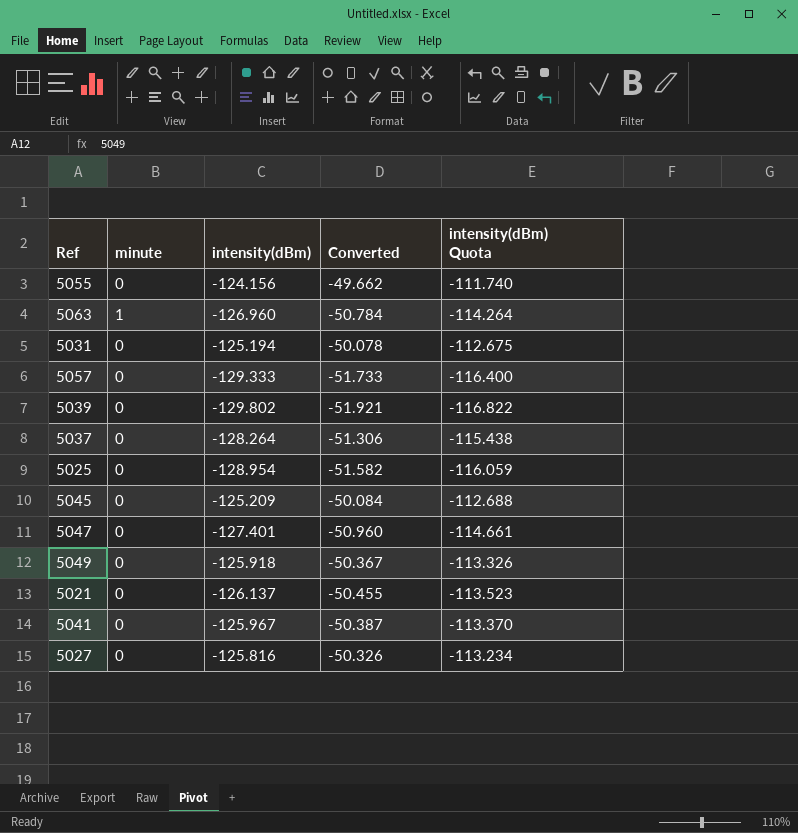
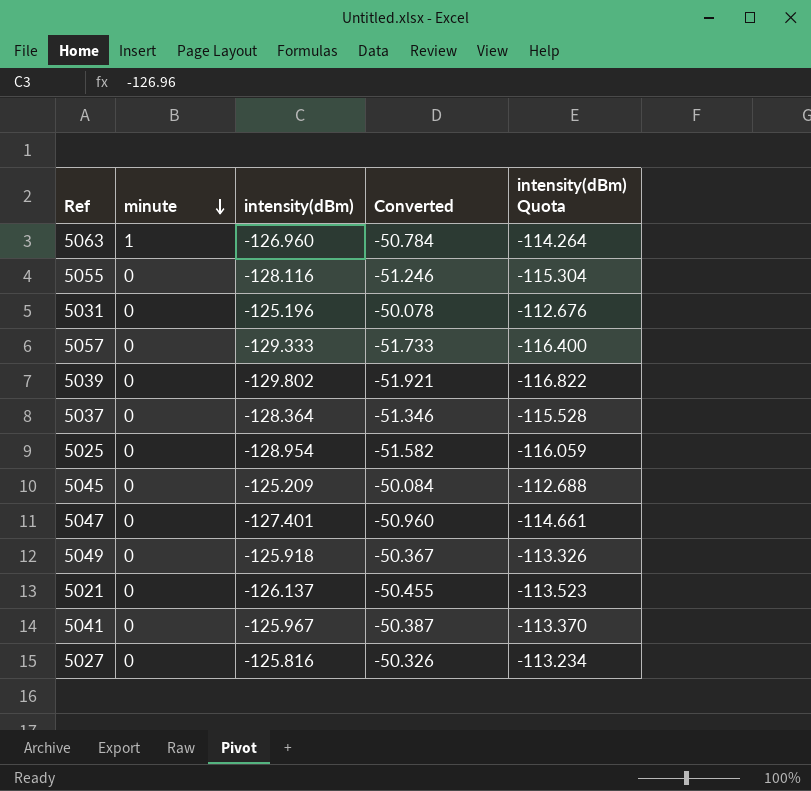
row order: none -> minute descending
5055 | intensity(dBm): -124.156 -> -128.116
5055 | Converted: -49.662 -> -51.246
5055 | intensity(dBm) Quota: -111.740 -> -115.304
5031 | intensity(dBm): -125.194 -> -125.196
5031 | intensity(dBm) Quota: -112.675 -> -112.676
5037 | intensity(dBm): -128.264 -> -128.364
5037 | Converted: -51.306 -> -51.346
5037 | intensity(dBm) Quota: -115.438 -> -115.528

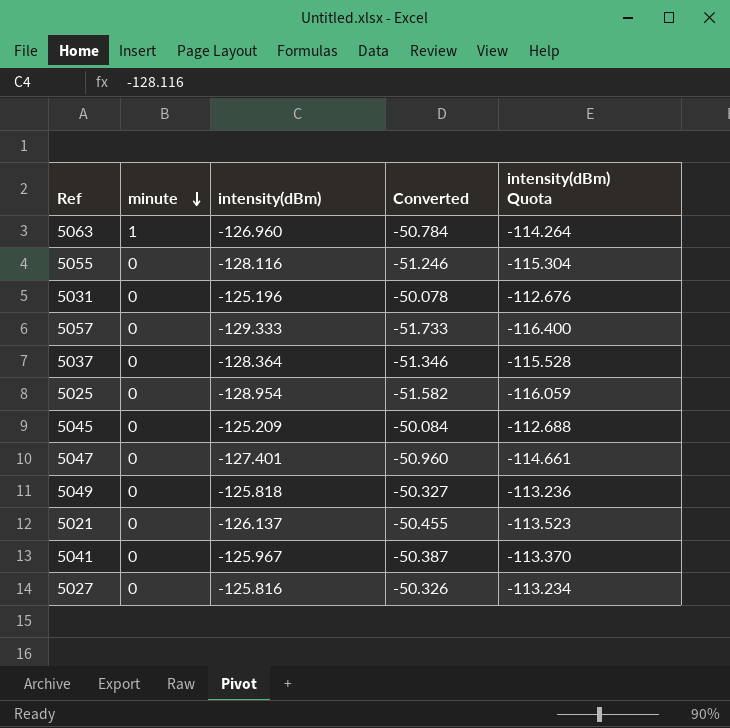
row 5039: 0 | -129.802 | -51.921 | -116.822 -> none
5049 | intensity(dBm): -125.918 -> -125.818
5049 | Converted: -50.367 -> -50.327
5049 | intensity(dBm) Quota: -113.326 -> -113.236

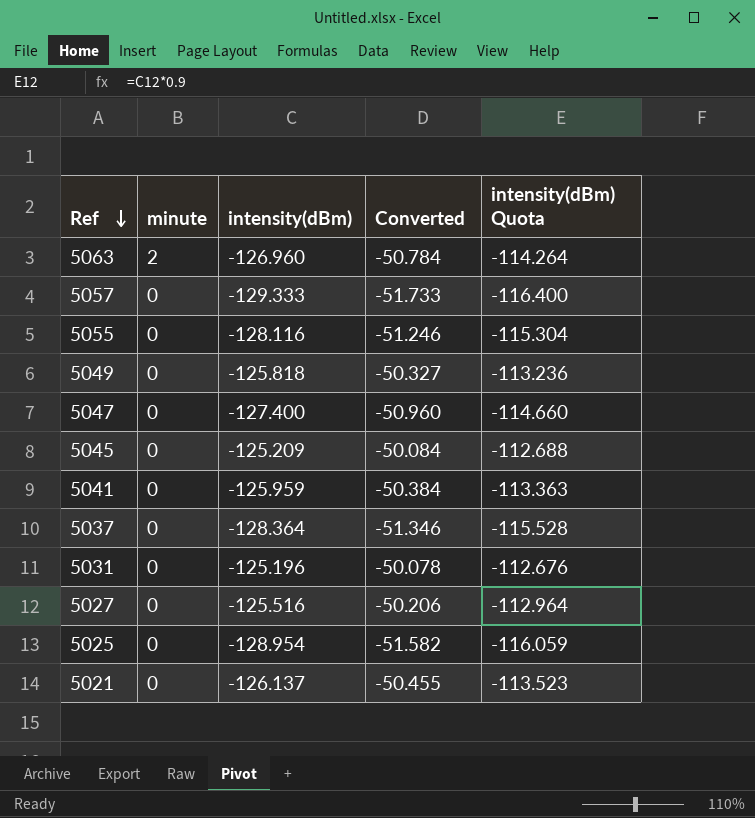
row order: minute descending -> Ref descending
5063 | minute: 1 -> 2
5047 | intensity(dBm): -127.401 -> -127.400
5047 | intensity(dBm) Quota: -114.661 -> -114.660
5041 | intensity(dBm): -125.967 -> -125.959
5041 | Converted: -50.387 -> -50.384
5041 | intensity(dBm) Quota: -113.370 -> -113.363
5027 | intensity(dBm): -125.816 -> -125.516
5027 | Converted: -50.326 -> -50.206
5027 | intensity(dBm) Quota: -113.234 -> -112.964

